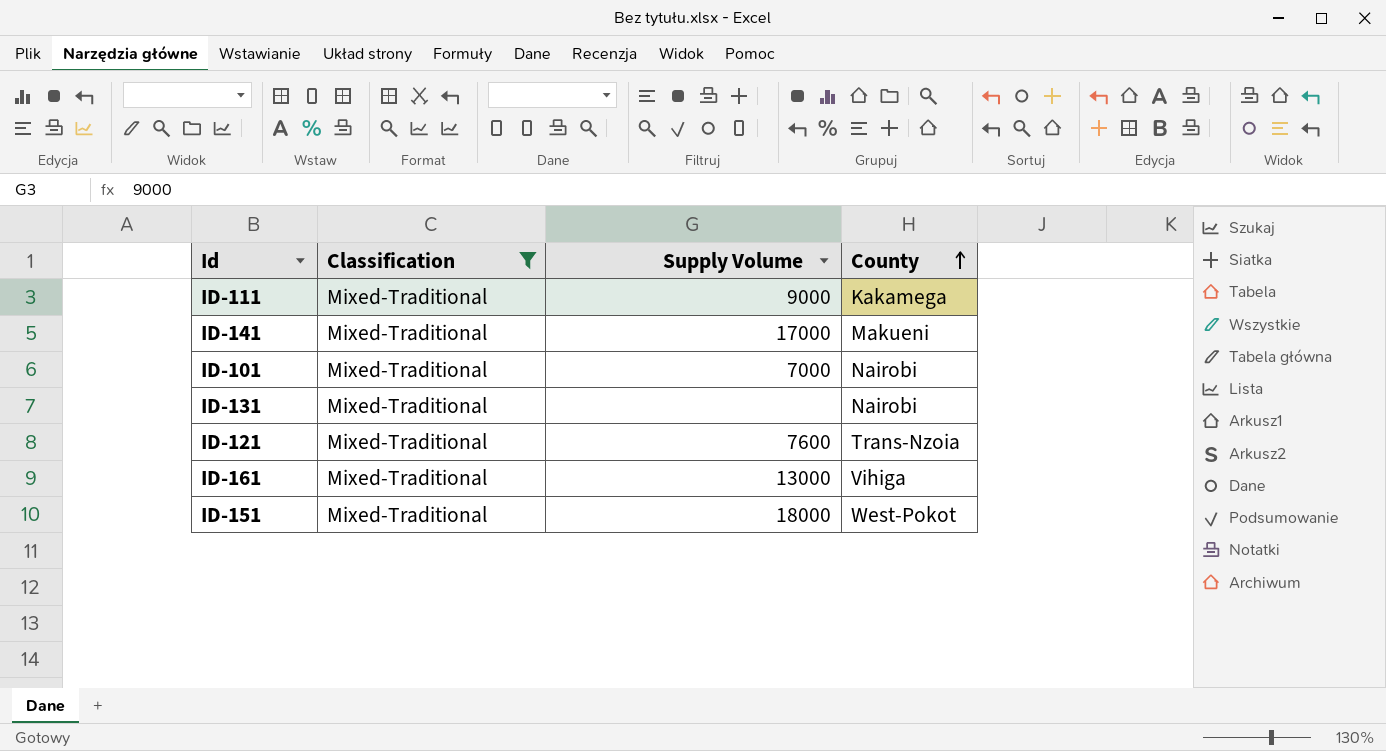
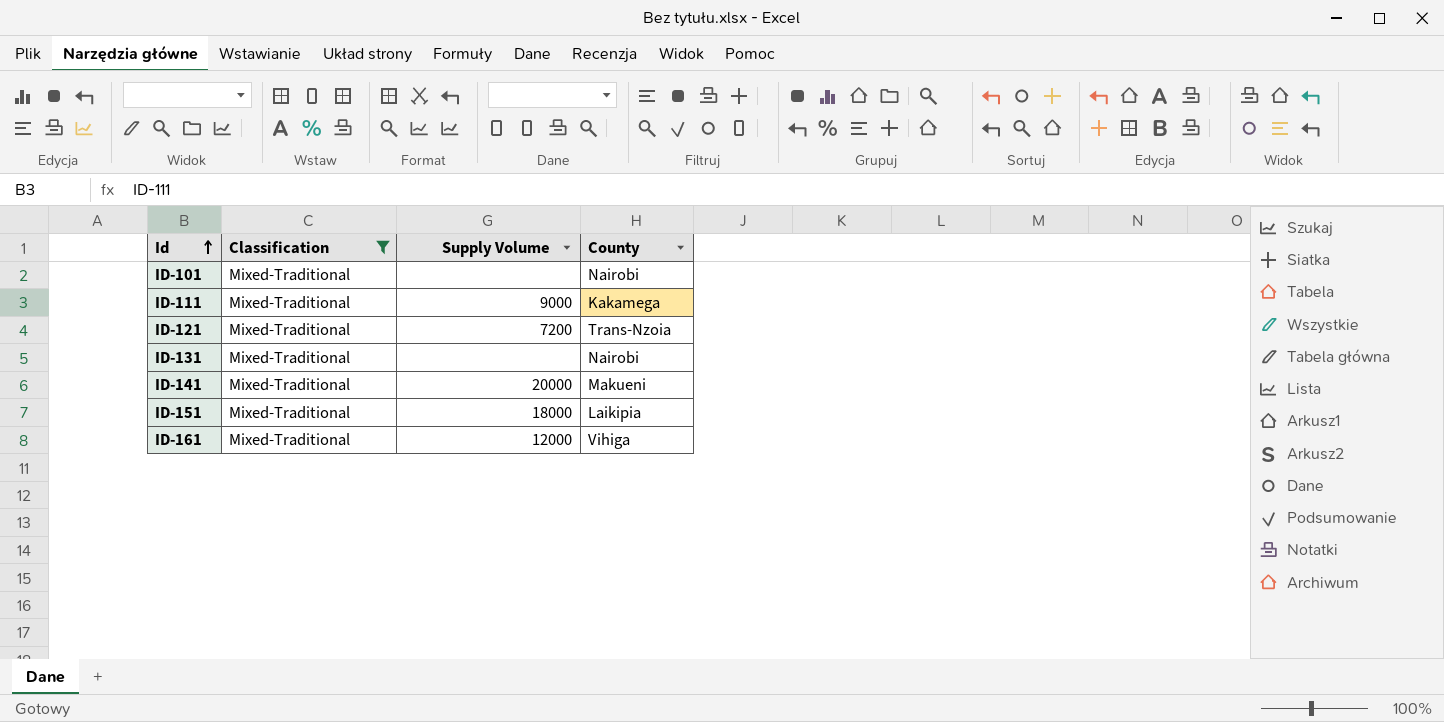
row order: County ascending -> Id ascending
ID-101 | Supply Volume: 7000 -> none
ID-121 | Supply Volume: 7600 -> 7200
ID-141 | Supply Volume: 17000 -> 20000
ID-151 | County: West-Pokot -> Laikipia
ID-161 | Supply Volume: 13000 -> 12000

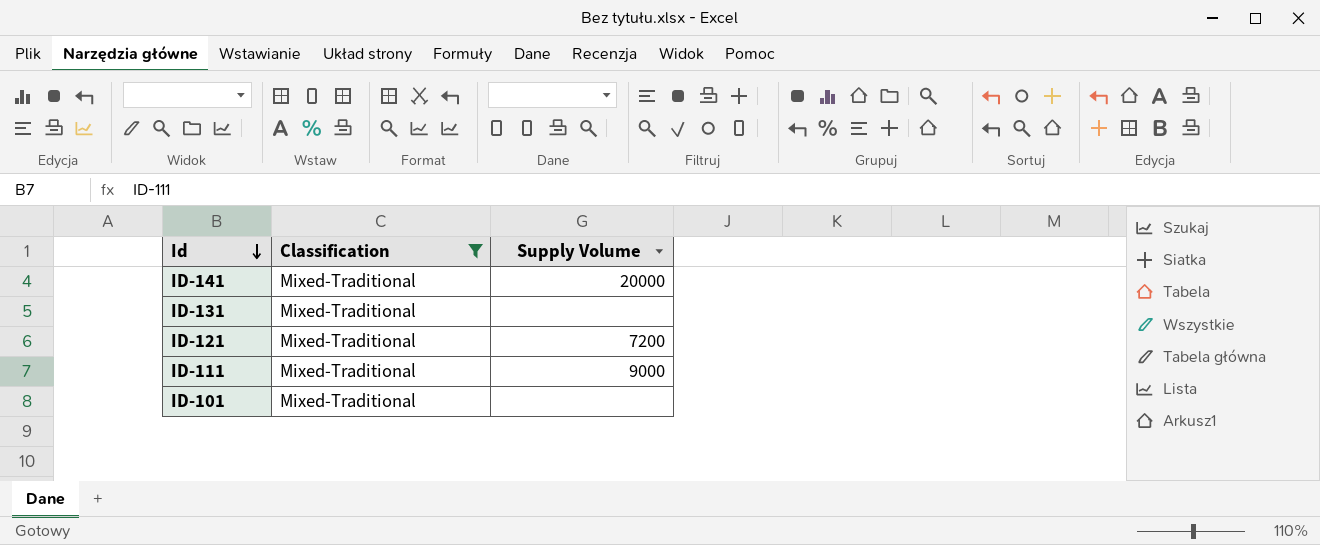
row order: Id ascending -> Id descending
column County | position: 4 -> none
row ID-151: Mixed-Traditional | 18000 | Laikipia -> none
row ID-161: Mixed-Traditional | 12000 | Vihiga -> none

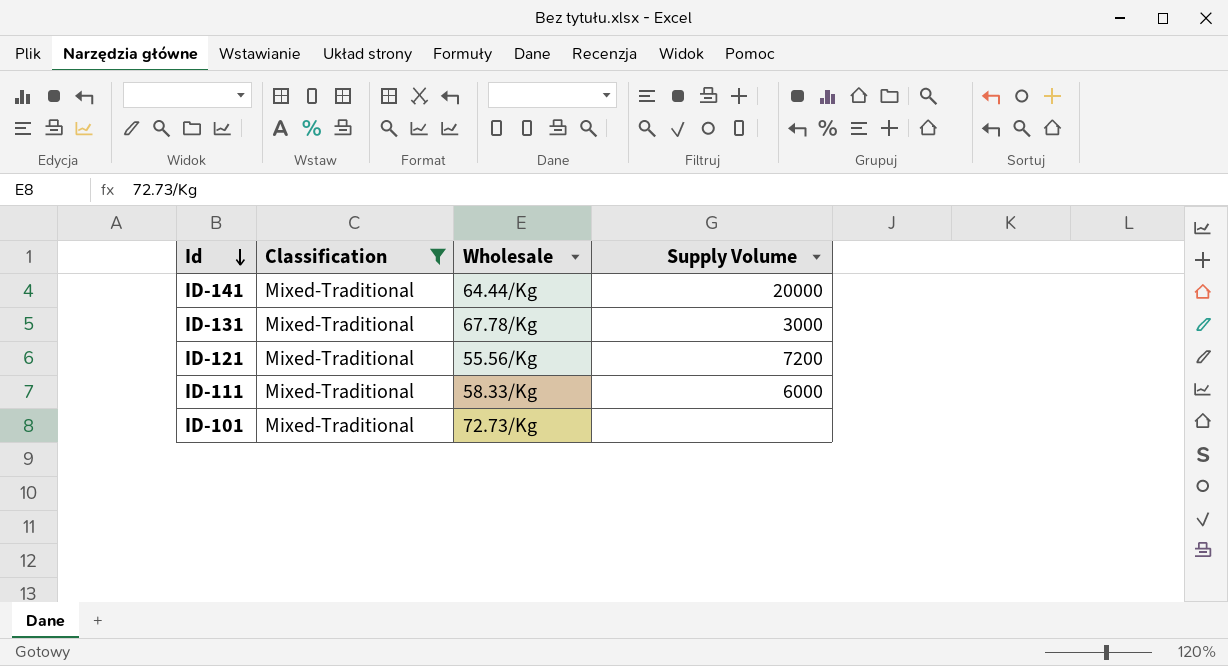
column Wholesale | position: none -> 3
ID-131 | Supply Volume: none -> 3000
ID-111 | Supply Volume: 9000 -> 6000

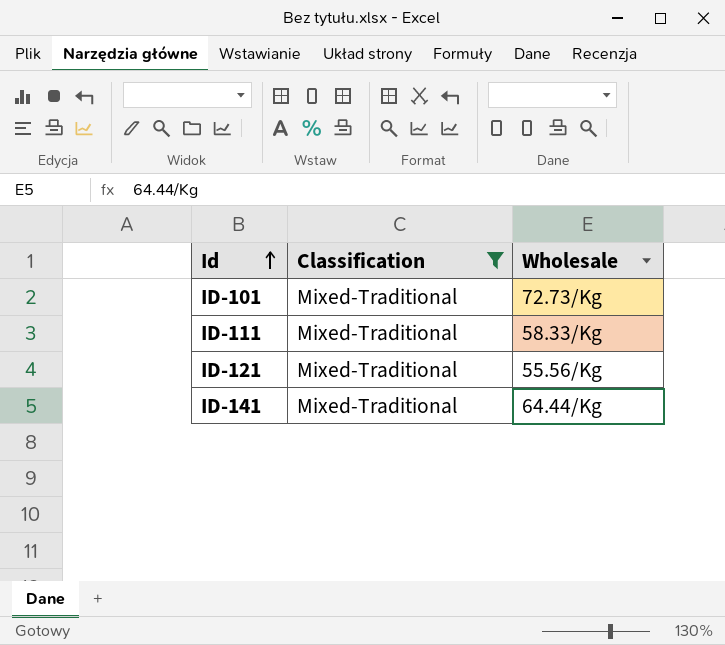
row order: Id descending -> Id ascending
column Supply Volume | position: 4 -> none
row ID-131: Mixed-Traditional | 67.78/Kg | 3000 -> none

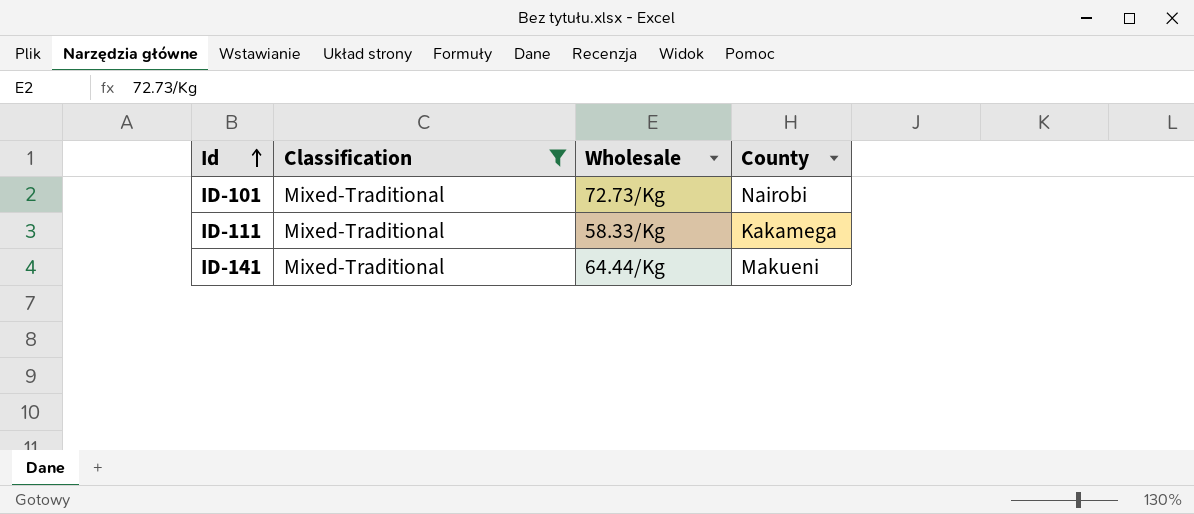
column County | position: none -> 4
row ID-121: Mixed-Traditional | 55.56/Kg -> none

